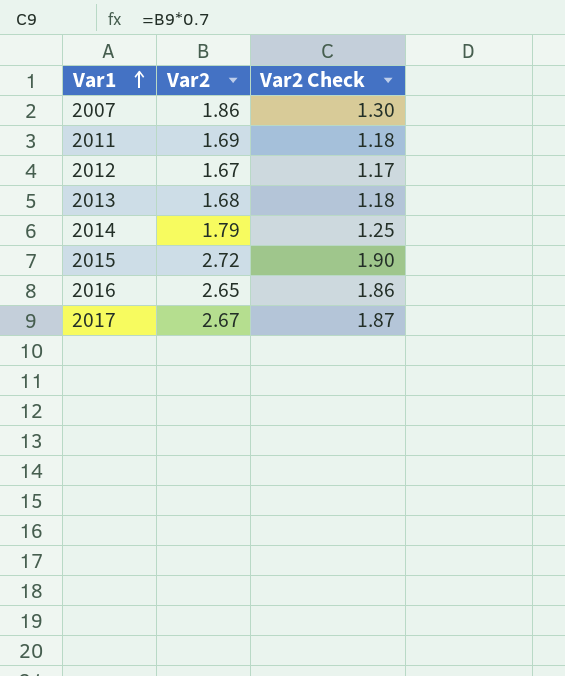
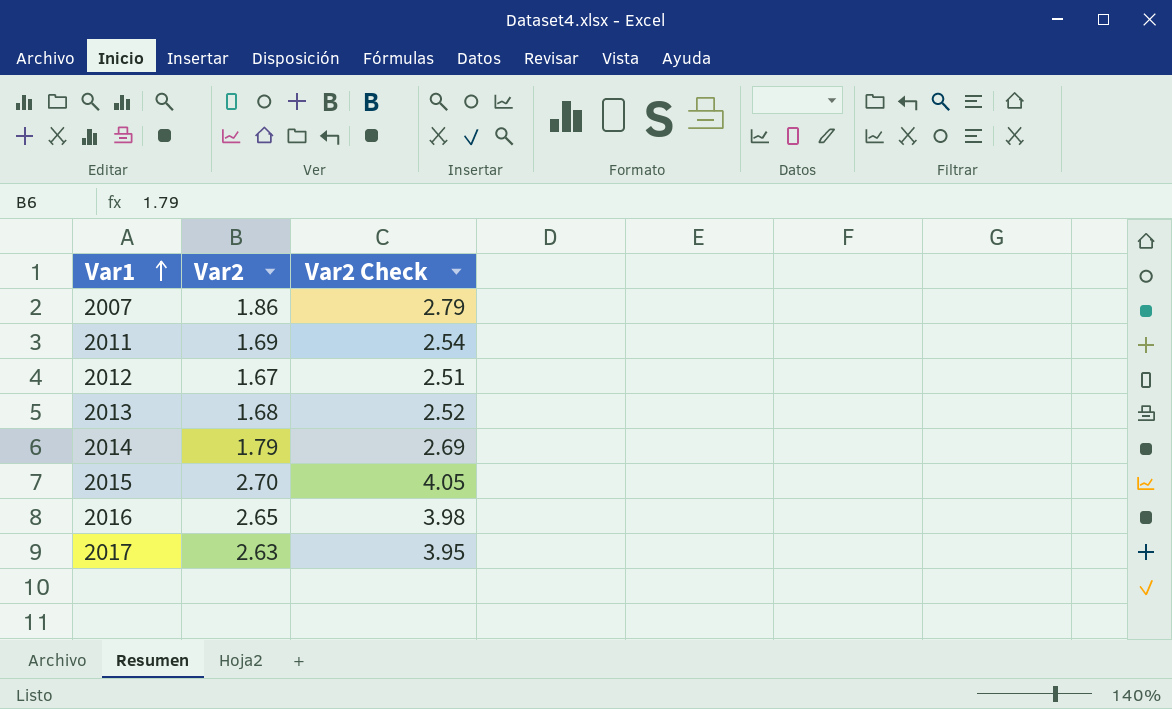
column Var2 Check | formula: [Var2] * 0.7 -> [Var2] * 1.5
2015 | Var2: 2.72 -> 2.70
2017 | Var2: 2.67 -> 2.63

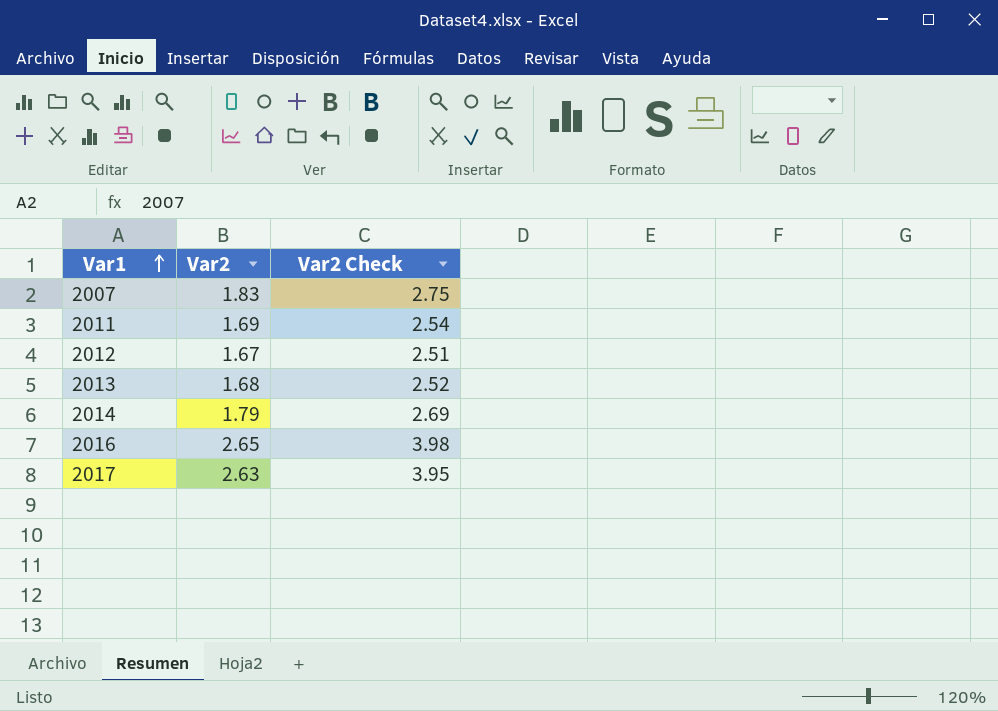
row 2015: 2.70 | 4.05 -> none
2007 | Var2: 1.86 -> 1.83
2007 | Var2 Check: 2.79 -> 2.75

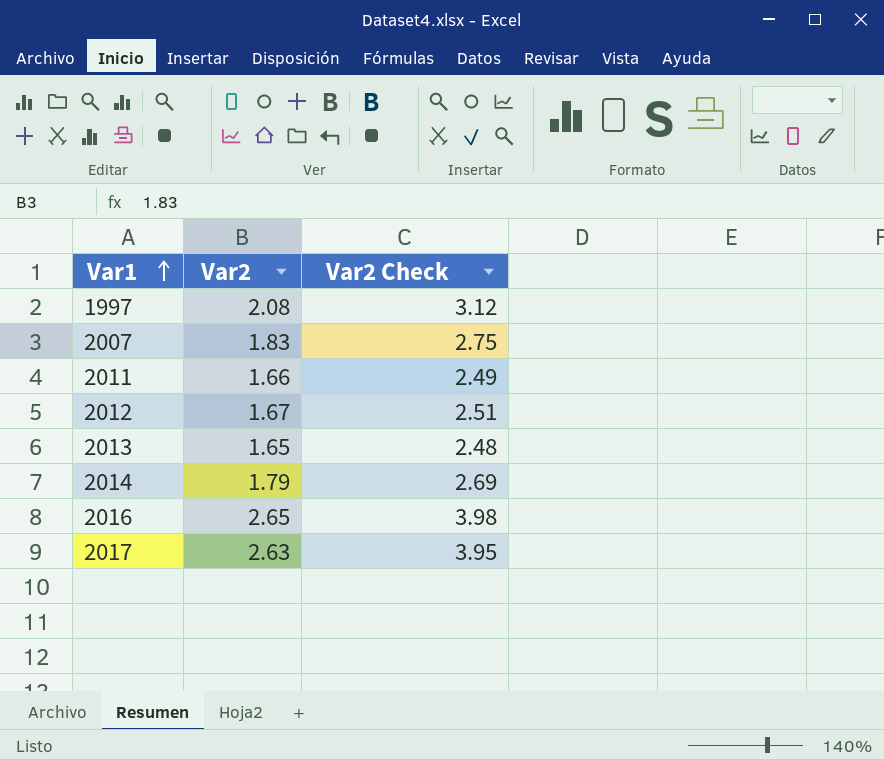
row 1997: none -> 2.08 | 3.12
2011 | Var2: 1.69 -> 1.66
2011 | Var2 Check: 2.54 -> 2.49
2013 | Var2: 1.68 -> 1.65
2013 | Var2 Check: 2.52 -> 2.48

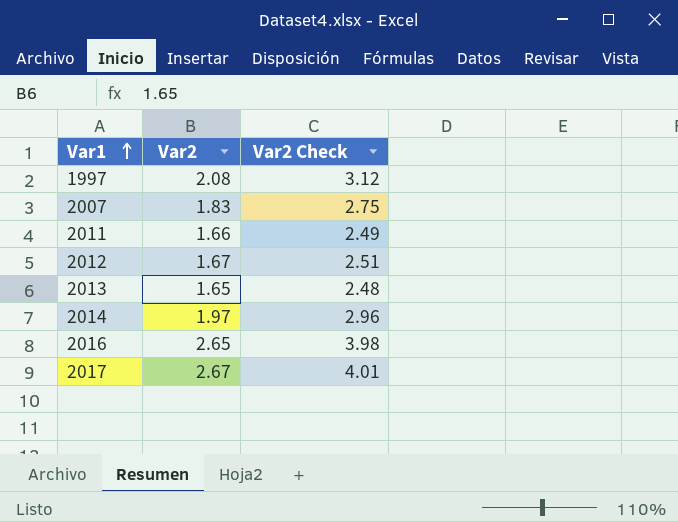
2014 | Var2: 1.79 -> 1.97
2014 | Var2 Check: 2.69 -> 2.96
2017 | Var2: 2.63 -> 2.67
2017 | Var2 Check: 3.95 -> 4.01

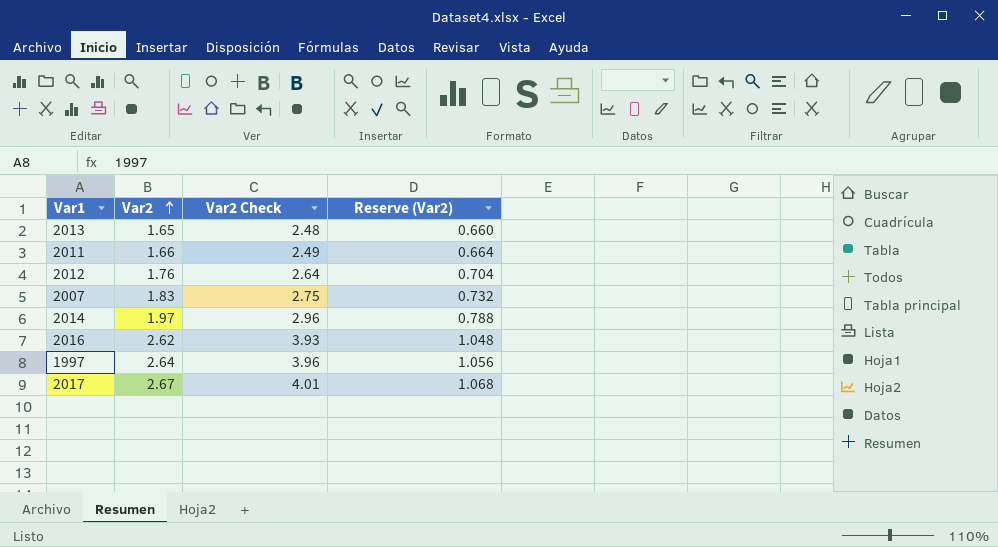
row order: Var1 ascending -> Var2 ascending
column Reserve (Var2) | formula: none -> [Var2] * 0.4
2012 | Var2: 1.67 -> 1.76
2012 | Var2 Check: 2.51 -> 2.64
2016 | Var2: 2.65 -> 2.62
2016 | Var2 Check: 3.98 -> 3.93
1997 | Var2: 2.08 -> 2.64
1997 | Var2 Check: 3.12 -> 3.96

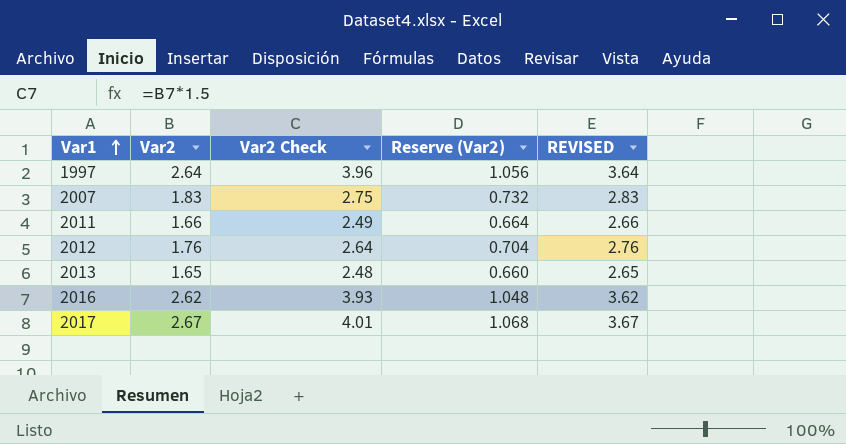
row order: Var2 ascending -> Var1 ascending
column REVISED | formula: none -> [Var2] + 1
row 2014: 1.97 | 2.96 | 0.788 -> none

